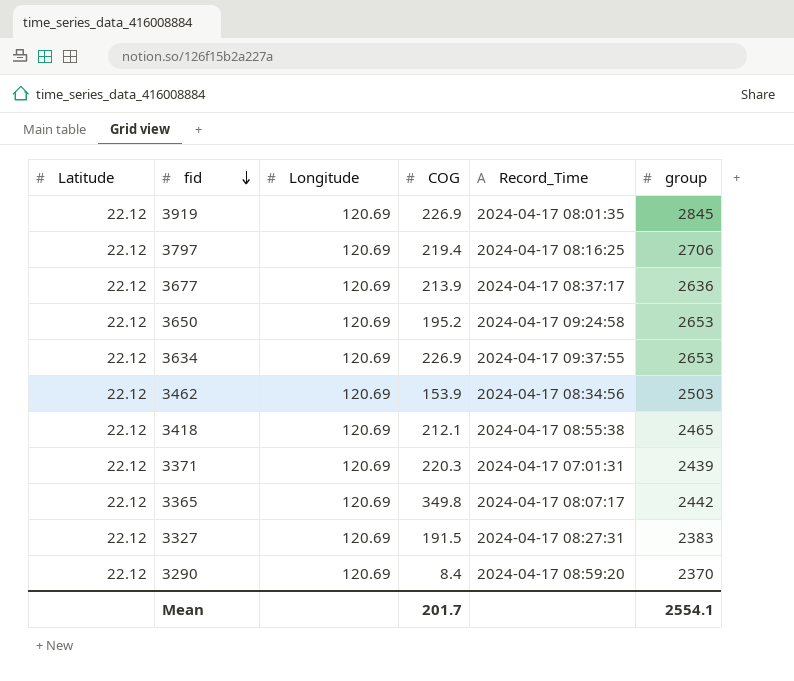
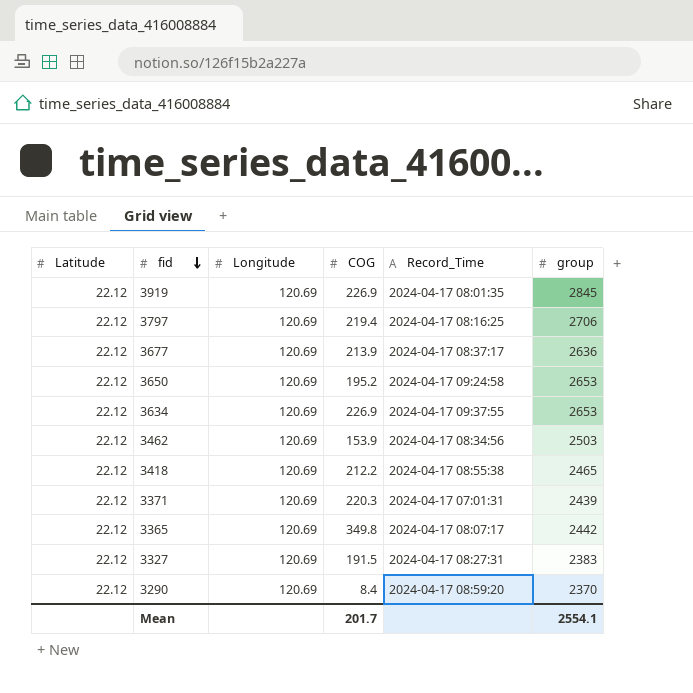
3418 | COG: 212.1 -> 212.2

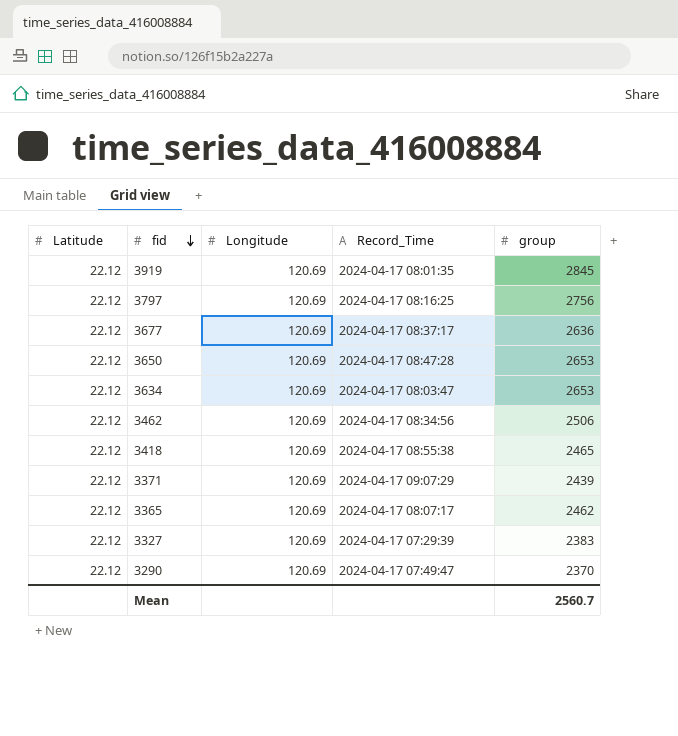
column COG | position: 4 -> none
3797 | group: 2706 -> 2756
3650 | Record_Time: 2024-04-17 09:24:58 -> 2024-04-17 08:47:28
3634 | Record_Time: 2024-04-17 09:37:55 -> 2024-04-17 08:03:47
3462 | group: 2503 -> 2506
3371 | Record_Time: 2024-04-17 07:01:31 -> 2024-04-17 09:07:29
3365 | group: 2442 -> 2462
3327 | Record_Time: 2024-04-17 08:27:31 -> 2024-04-17 07:29:39
3290 | Record_Time: 2024-04-17 08:59:20 -> 2024-04-17 07:49:47
Mean | group: 2554.1 -> 2560.7

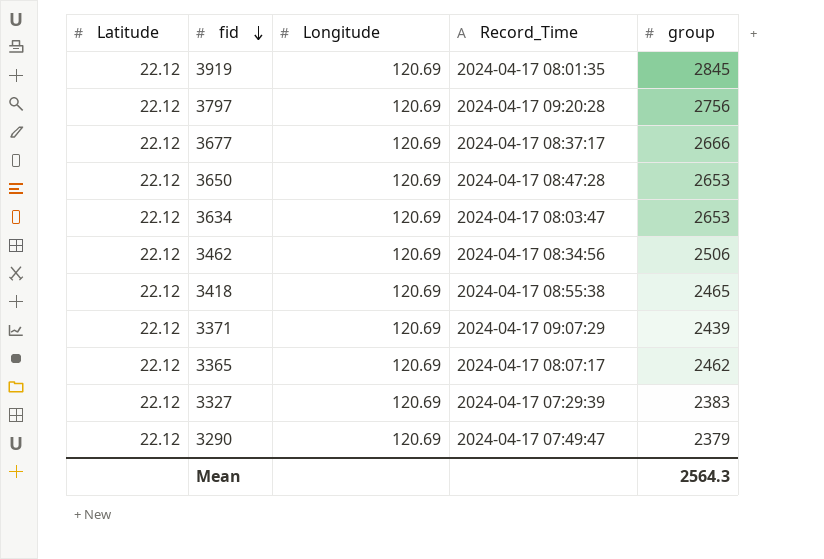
3797 | Record_Time: 2024-04-17 08:16:25 -> 2024-04-17 09:20:28
3677 | group: 2636 -> 2666
3290 | group: 2370 -> 2379
Mean | group: 2560.7 -> 2564.3

